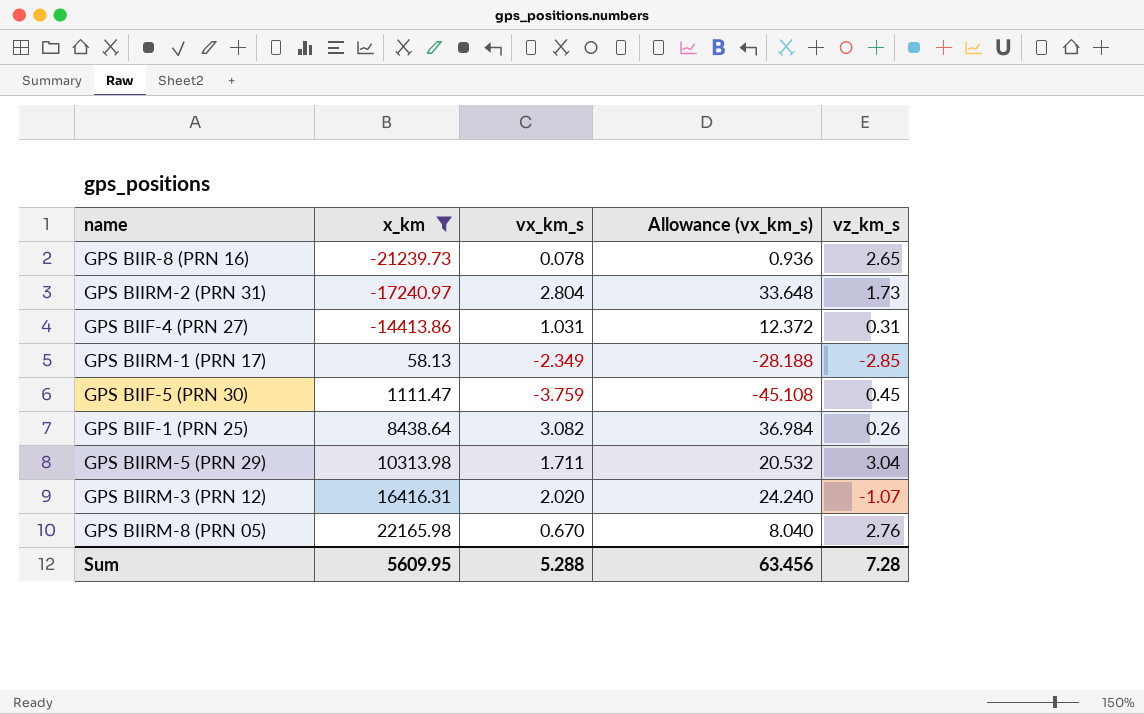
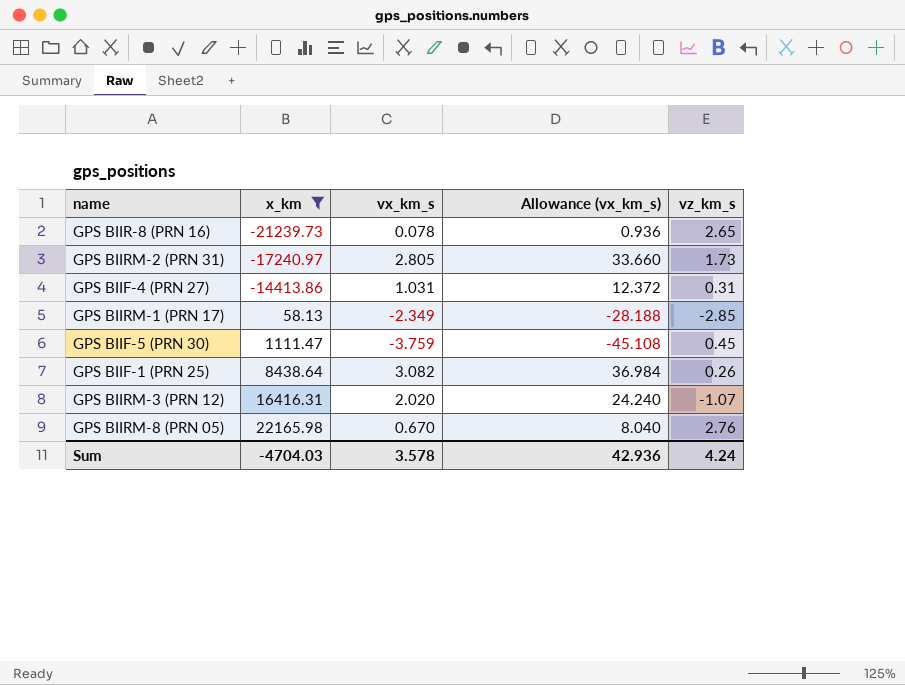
row GPS BIIRM-5 (PRN 29): 10313.98 | 1.711 | 20.532 | 3.04 -> none
GPS BIIRM-2 (PRN 31) | vx_km_s: 2.804 -> 2.805
GPS BIIRM-2 (PRN 31) | Allowance (vx_km_s): 33.648 -> 33.660
Sum | x_km: 5609.95 -> -4704.03
Sum | vx_km_s: 5.288 -> 3.578
Sum | Allowance (vx_km_s): 63.456 -> 42.936
Sum | vz_km_s: 7.28 -> 4.24

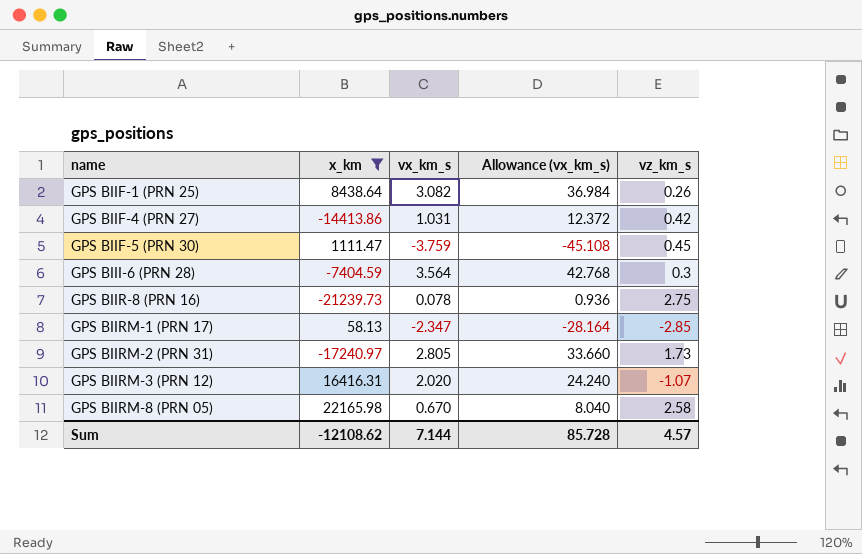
row order: x_km ascending -> name ascending
GPS BIIF-4 (PRN 27) | vz_km_s: 0.31 -> 0.42
row GPS BIII-6 (PRN 28): none -> -7404.59 | 3.564 | 42.768 | 0.3
GPS BIIR-8 (PRN 16) | vz_km_s: 2.65 -> 2.75
GPS BIIRM-1 (PRN 17) | vx_km_s: -2.349 -> -2.347
GPS BIIRM-1 (PRN 17) | Allowance (vx_km_s): -28.188 -> -28.164
GPS BIIRM-8 (PRN 05) | vz_km_s: 2.76 -> 2.58
Sum | x_km: -4704.03 -> -12108.62
Sum | vx_km_s: 3.578 -> 7.144
Sum | Allowance (vx_km_s): 42.936 -> 85.728
Sum | vz_km_s: 4.24 -> 4.57

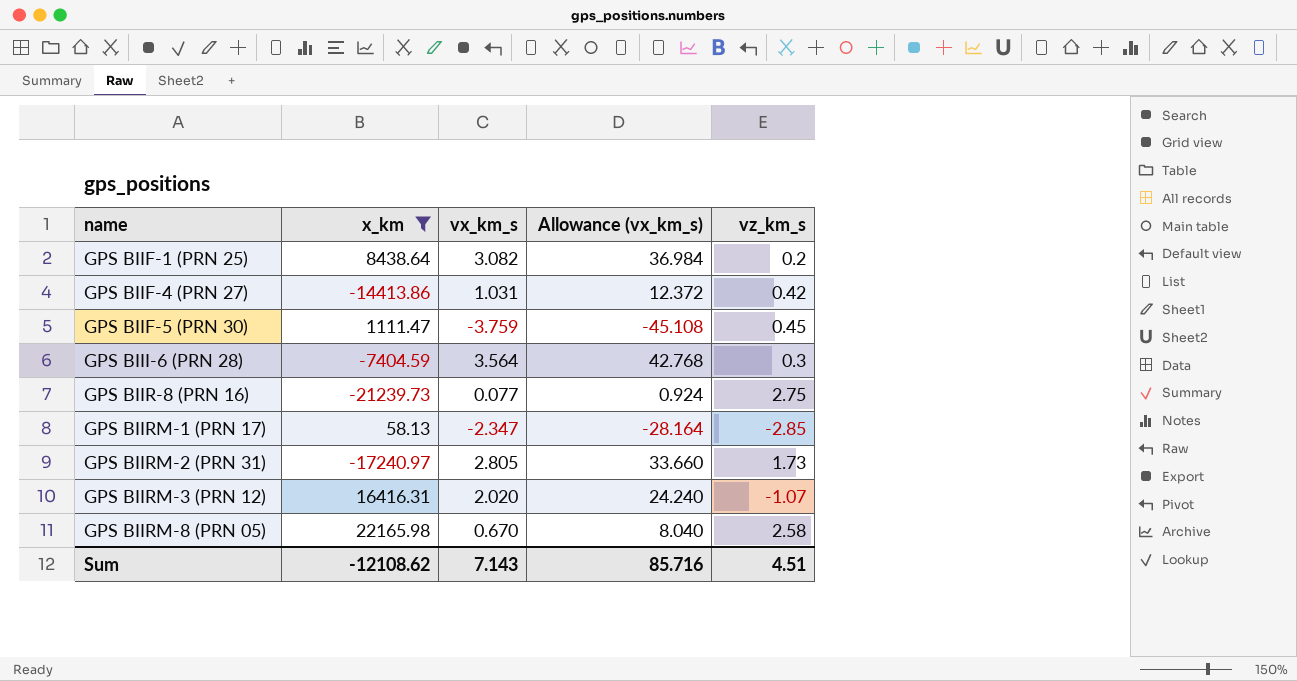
GPS BIIF-1 (PRN 25) | vz_km_s: 0.26 -> 0.2
GPS BIIR-8 (PRN 16) | vx_km_s: 0.078 -> 0.077
GPS BIIR-8 (PRN 16) | Allowance (vx_km_s): 0.936 -> 0.924
Sum | vx_km_s: 7.144 -> 7.143
Sum | Allowance (vx_km_s): 85.728 -> 85.716
Sum | vz_km_s: 4.57 -> 4.51

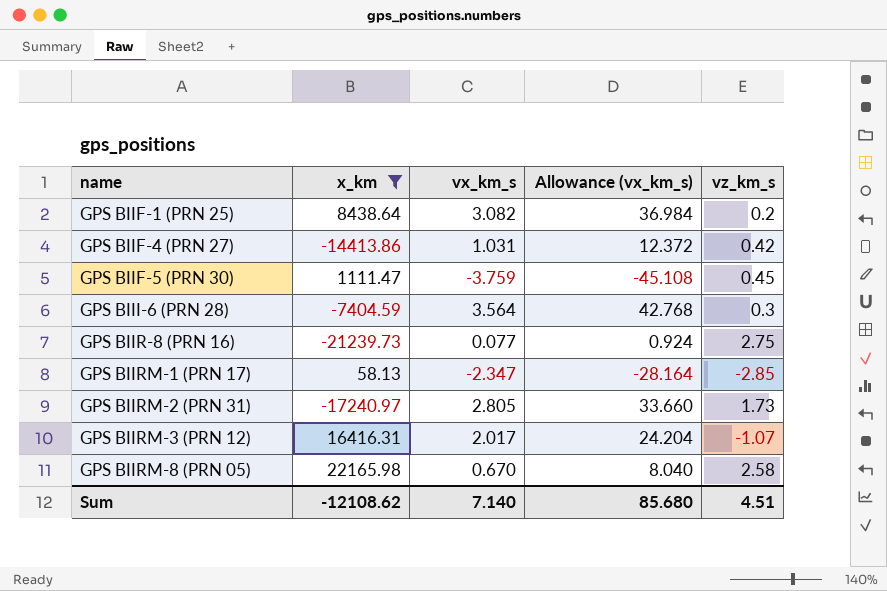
GPS BIIRM-3 (PRN 12) | vx_km_s: 2.020 -> 2.017
GPS BIIRM-3 (PRN 12) | Allowance (vx_km_s): 24.240 -> 24.204
Sum | vx_km_s: 7.143 -> 7.140
Sum | Allowance (vx_km_s): 85.716 -> 85.680

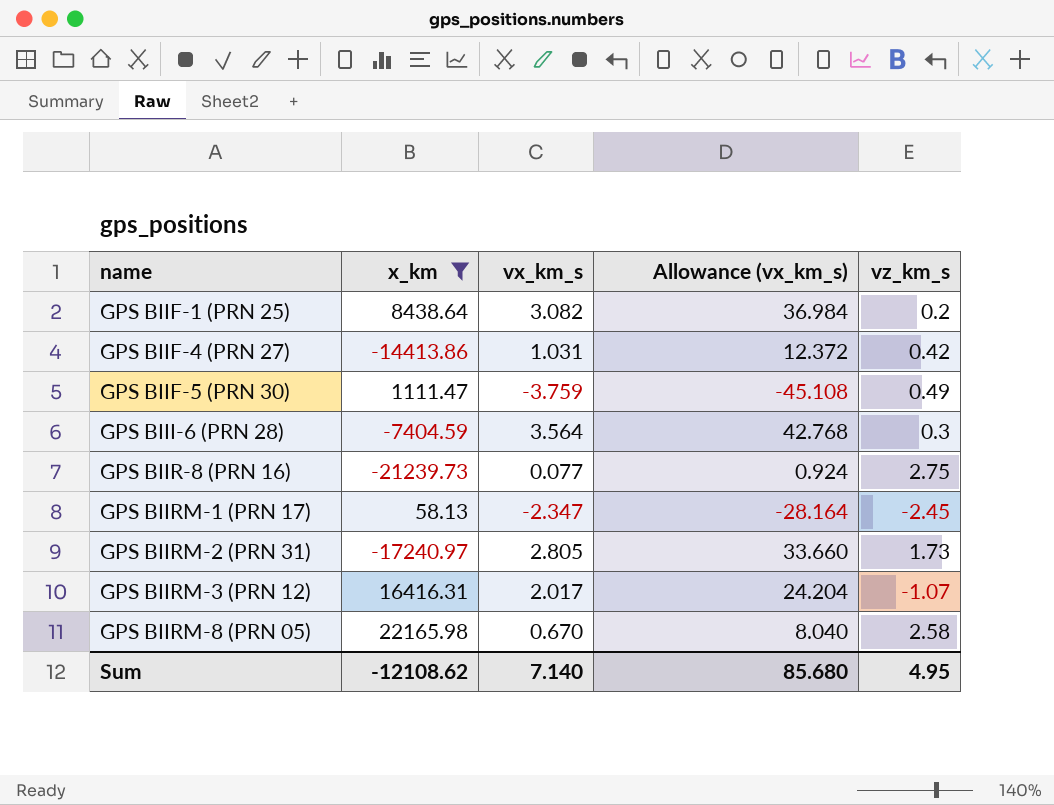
GPS BIIF-5 (PRN 30) | vz_km_s: 0.45 -> 0.49
GPS BIIRM-1 (PRN 17) | vz_km_s: -2.85 -> -2.45
Sum | vz_km_s: 4.51 -> 4.95

